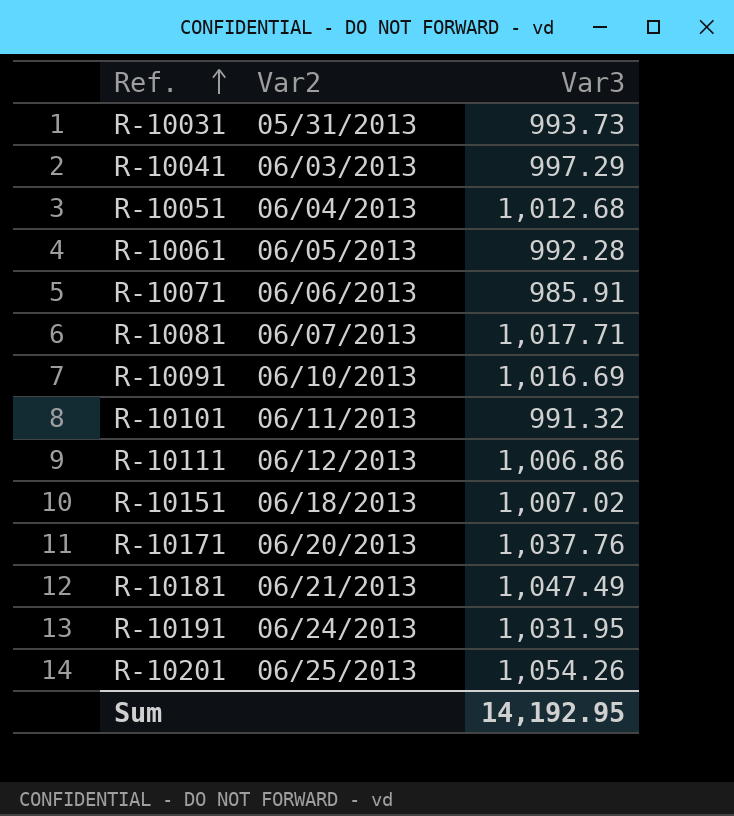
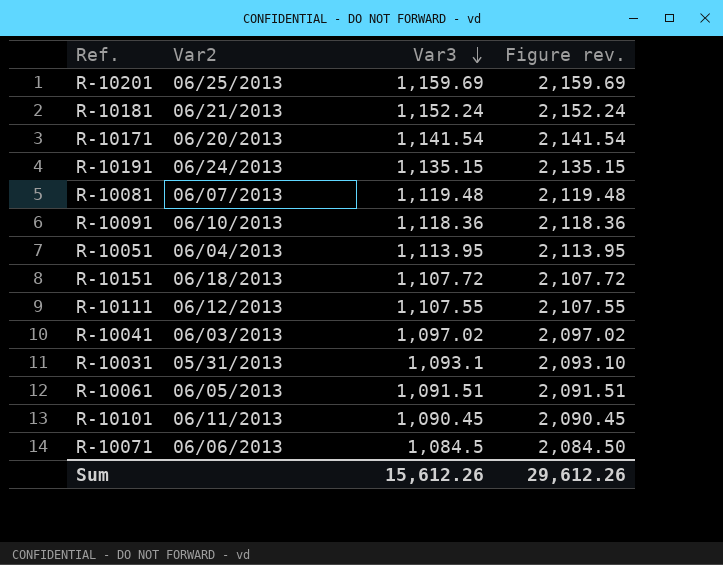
row order: Ref. ascending -> Var3 descending
column Figure rev. | formula: none -> [Var3] + 1000
R-10201 | Var3: 1,054.26 -> 1,159.69
R-10181 | Var3: 1,047.49 -> 1,152.24
R-10171 | Var3: 1,037.76 -> 1,141.54
R-10191 | Var3: 1,031.95 -> 1,135.15
R-10081 | Var3: 1,017.71 -> 1,119.48
R-10091 | Var3: 1,016.69 -> 1,118.36
R-10051 | Var3: 1,012.68 -> 1,113.95
R-10151 | Var3: 1,007.02 -> 1,107.72
R-10111 | Var3: 1,006.86 -> 1,107.55
R-10041 | Var3: 997.29 -> 1,097.02
R-10031 | Var3: 993.73 -> 1,093.1
R-10061 | Var3: 992.28 -> 1,091.51
R-10101 | Var3: 991.32 -> 1,090.45
R-10071 | Var3: 985.91 -> 1,084.5
Sum | Var3: 14,192.95 -> 15,612.26

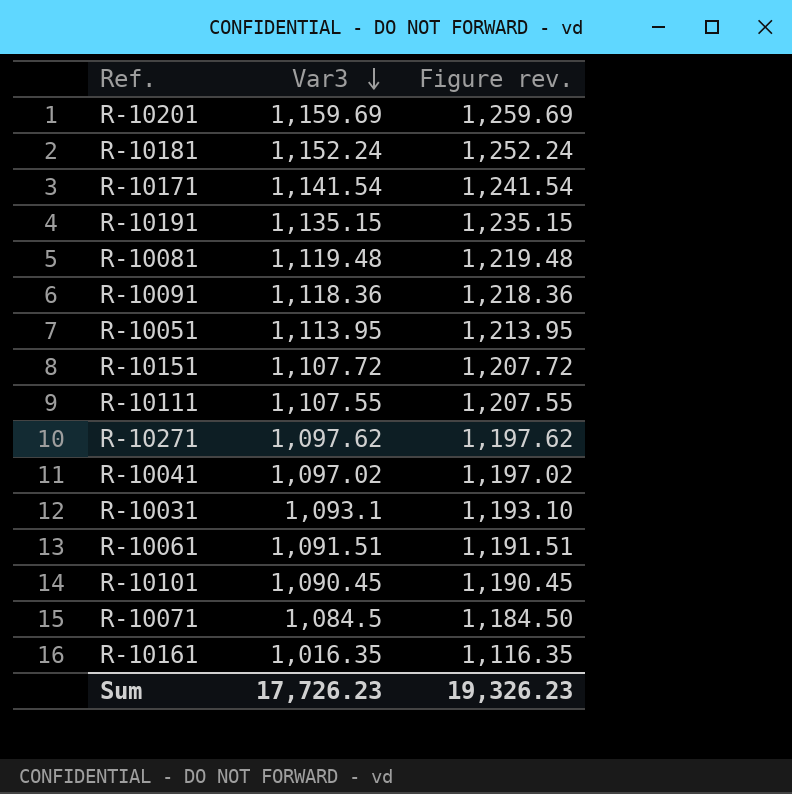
column Var2 | position: 2 -> none
column Figure rev. | formula: [Var3] + 1000 -> [Var3] + 100
row R-10271: none -> 1,097.62 | 1,197.62
row R-10161: none -> 1,016.35 | 1,116.35
Sum | Var3: 15,612.26 -> 17,726.23
Sum | Figure rev.: 29,612.26 -> 19,326.23

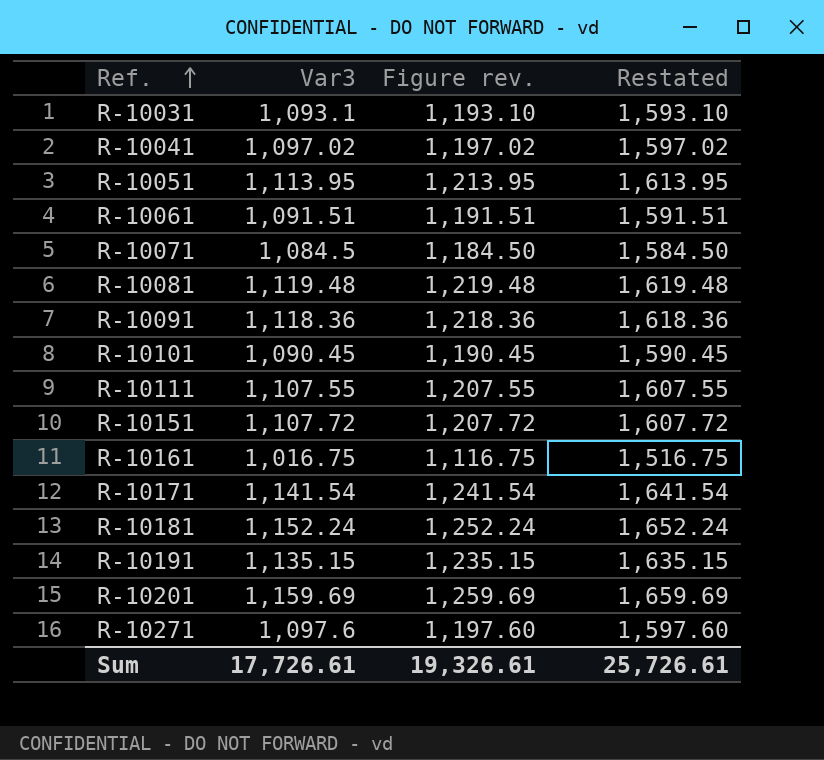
row order: Var3 descending -> Ref. ascending
column Restated | formula: none -> [Var3] + 500
R-10161 | Var3: 1,016.35 -> 1,016.75
R-10161 | Figure rev.: 1,116.35 -> 1,116.75
R-10271 | Var3: 1,097.62 -> 1,097.6
R-10271 | Figure rev.: 1,197.62 -> 1,197.60
Sum | Var3: 17,726.23 -> 17,726.61
Sum | Figure rev.: 19,326.23 -> 19,326.61

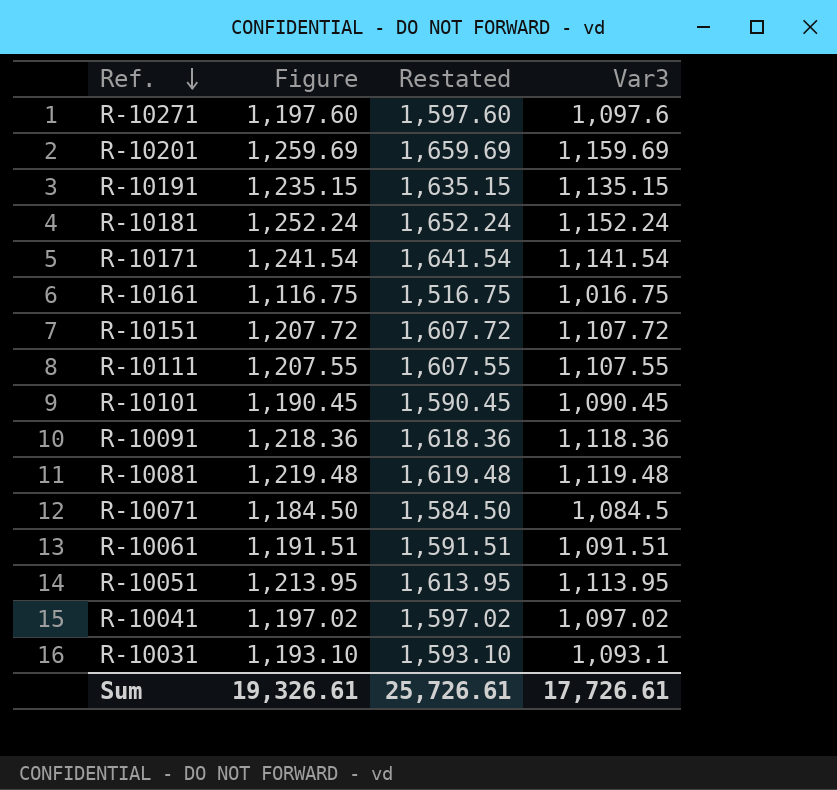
row order: Ref. ascending -> Ref. descending
column name: Figure rev. -> Figure
column Var3 | position: 2 -> 4

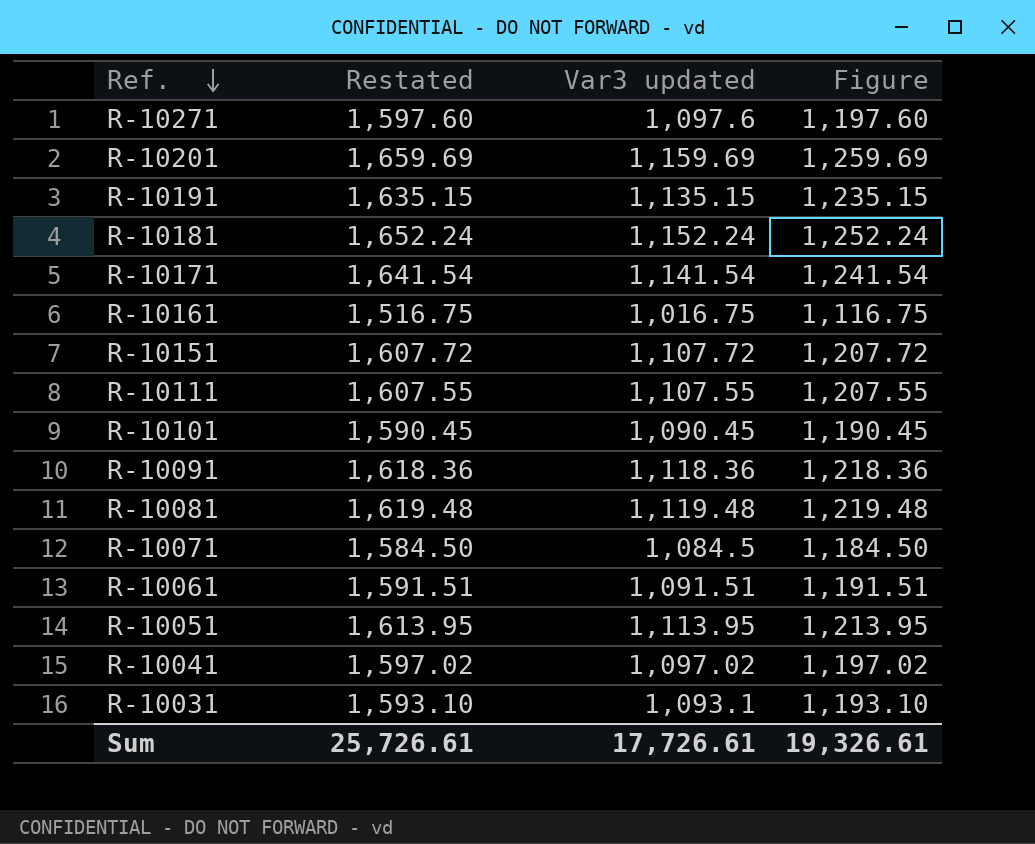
column name: Var3 -> Var3 updated
column Figure | position: 2 -> 4

